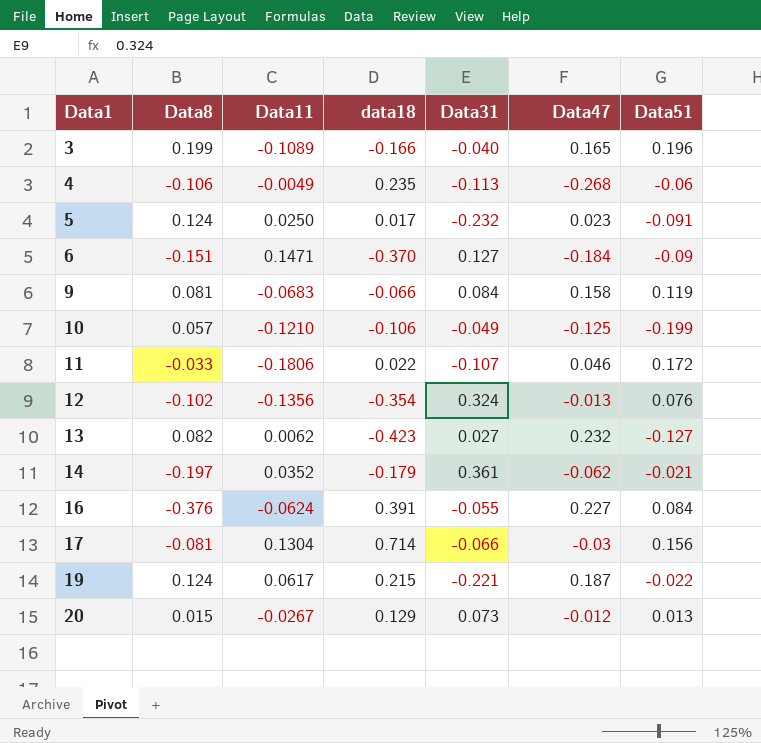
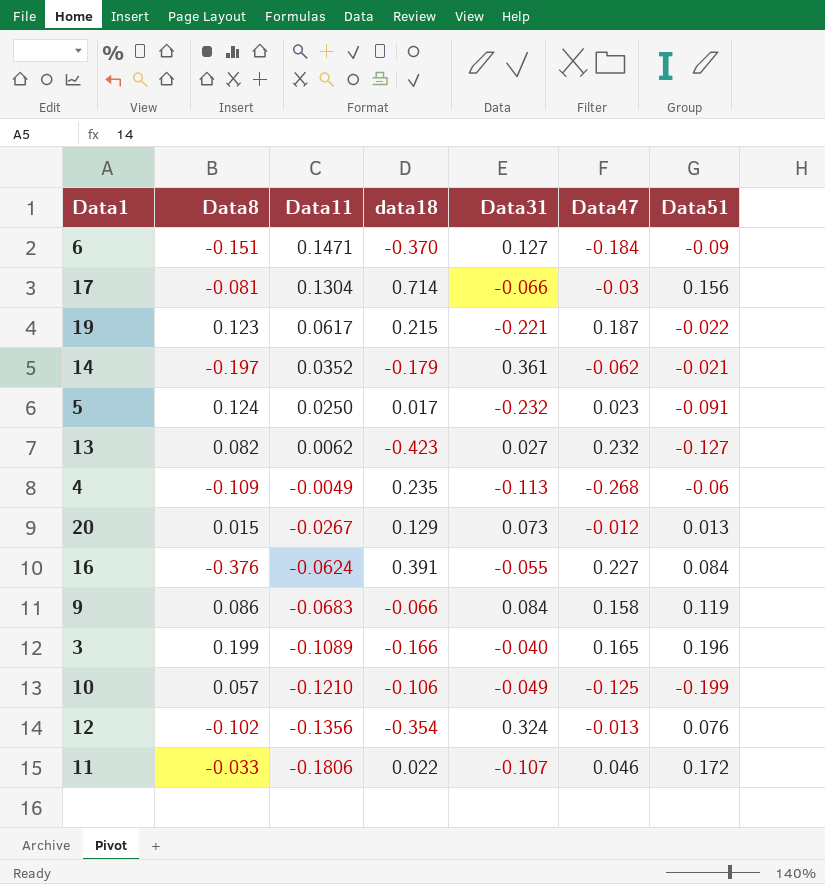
row order: Data1 ascending -> Data11 descending
19 | Data8: 0.124 -> 0.123
4 | Data8: -0.106 -> -0.109
9 | Data8: 0.081 -> 0.086

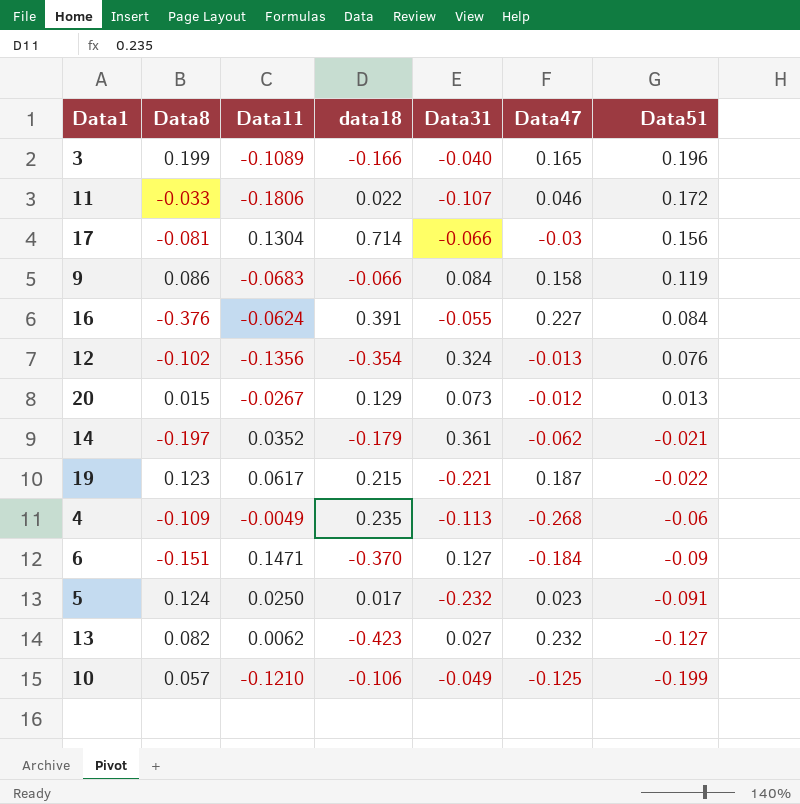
row order: Data11 descending -> Data51 descending

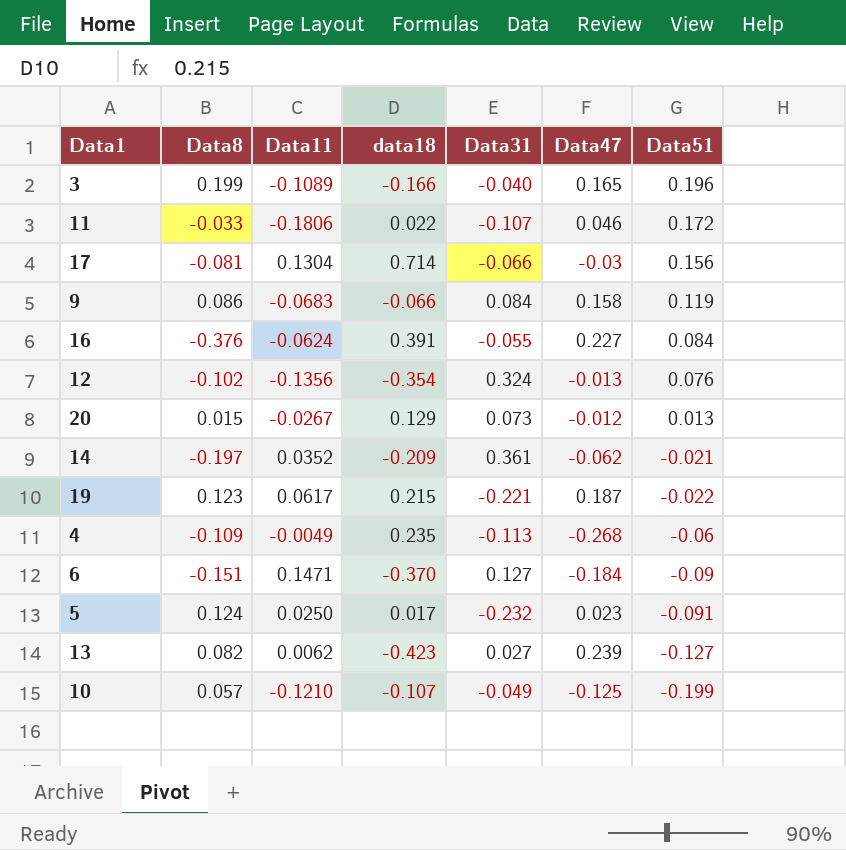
14 | data18: -0.179 -> -0.209
13 | Data47: 0.232 -> 0.239
10 | data18: -0.106 -> -0.107

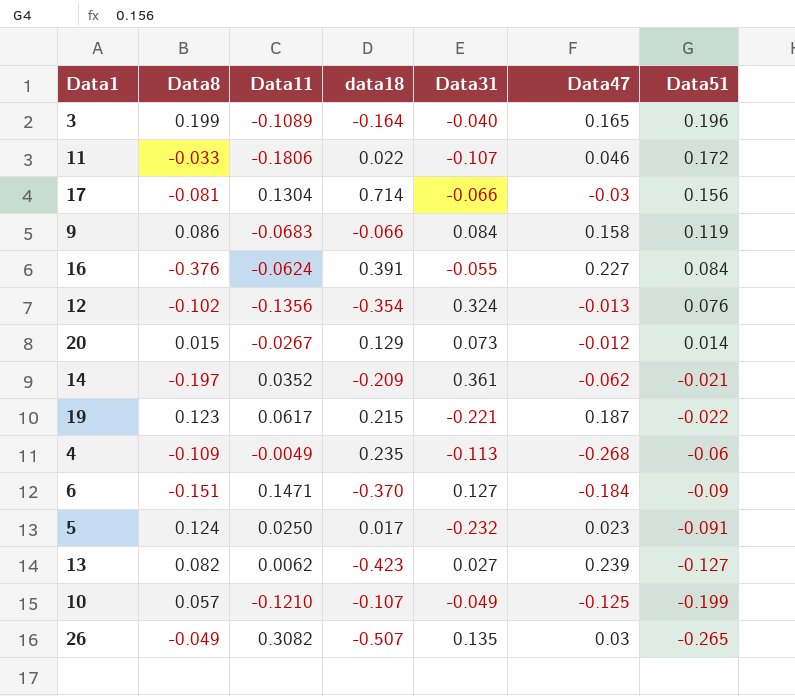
3 | data18: -0.166 -> -0.164
20 | Data51: 0.013 -> 0.014
row 26: none -> -0.049 | 0.3082 | -0.507 | 0.135 | 0.03 | -0.265

